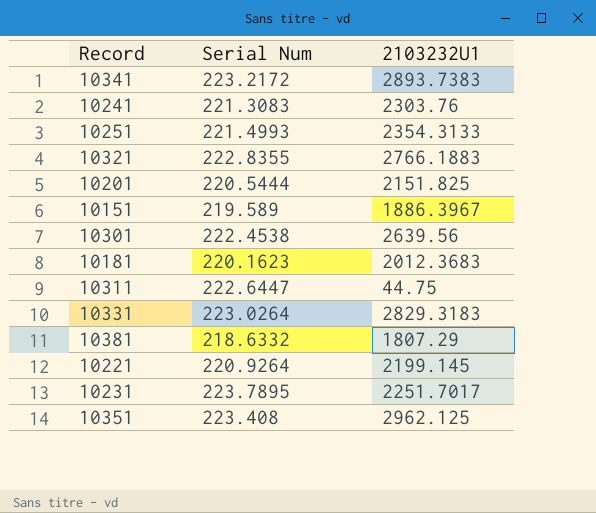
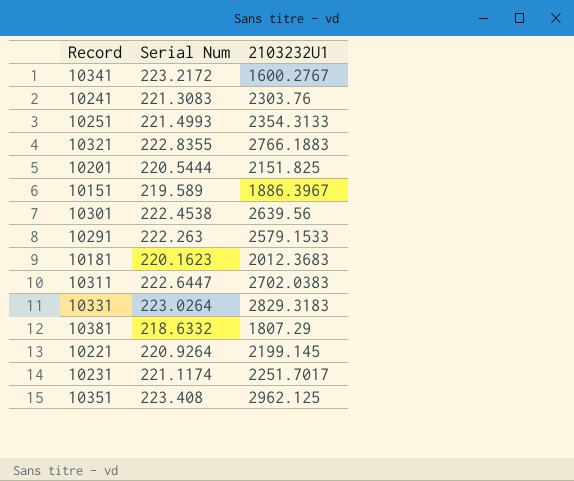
10341 | 2103232U1: 2893.7383 -> 1600.2767
row 10291: none -> 222.263 | 2579.1533
10311 | 2103232U1: 44.75 -> 2702.0383
10231 | Serial Num: 223.7895 -> 221.1174

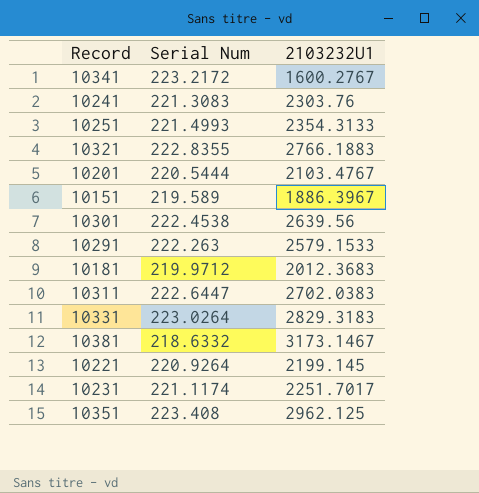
10201 | 2103232U1: 2151.825 -> 2103.4767
10181 | Serial Num: 220.1623 -> 219.9712
10381 | 2103232U1: 1807.29 -> 3173.1467

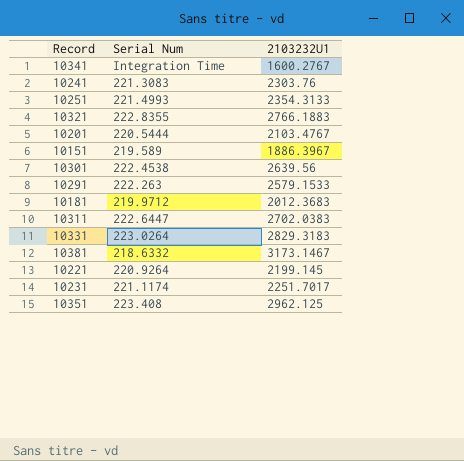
10341 | Serial Num: 223.2172 -> Integration Time

